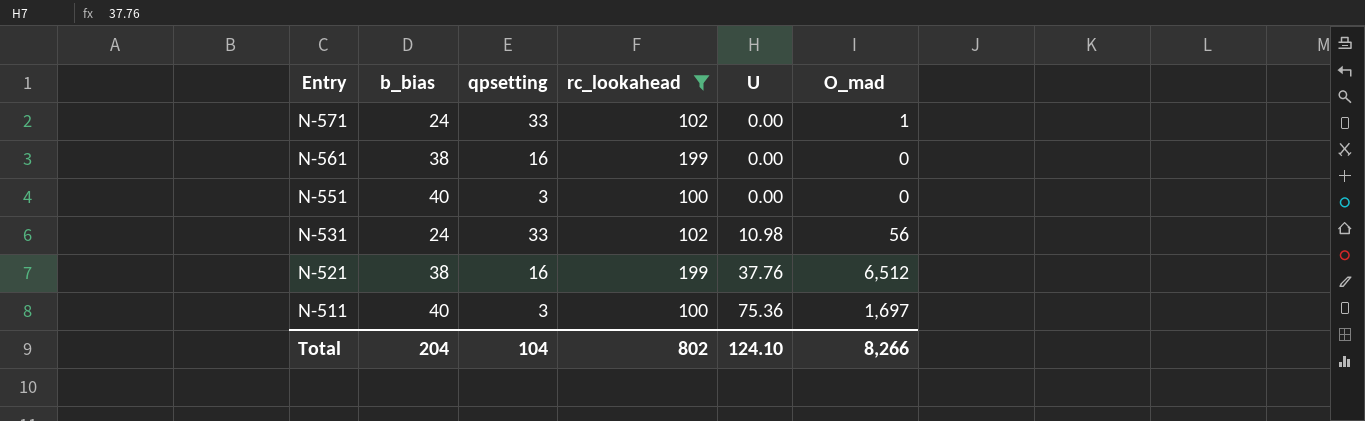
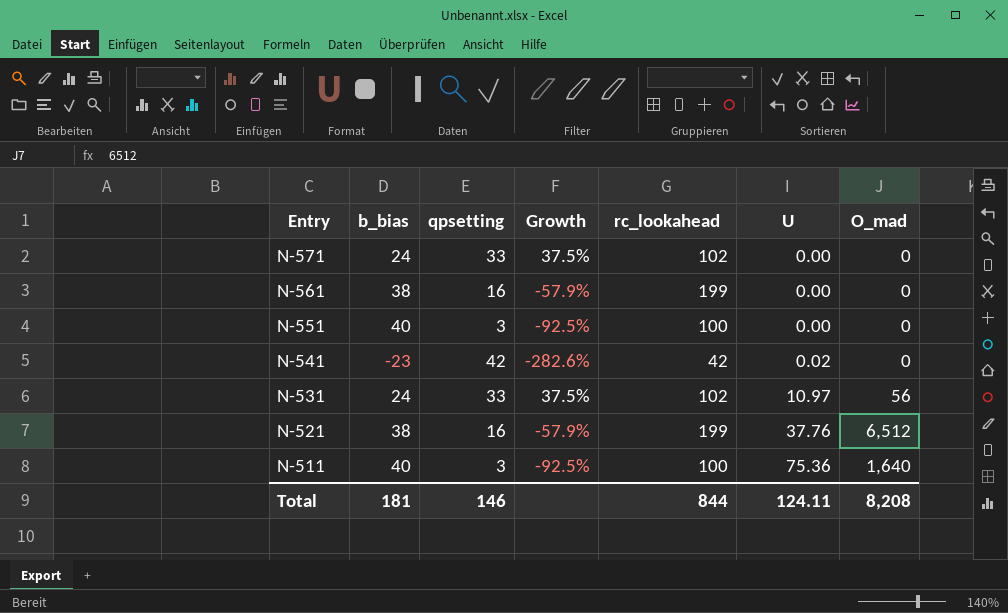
filter: rc_lookahead != 42 -> none
column Growth | formula: none -> ([qpsetting] - [b_bias]) / [b_bias]
N-571 | O_mad: 1 -> 0
N-531 | U: 10.98 -> 10.97
N-511 | O_mad: 1,697 -> 1,640
Total | b_bias: 204 -> 181
Total | qpsetting: 104 -> 146
Total | rc_lookahead: 802 -> 844
Total | U: 124.10 -> 124.11
Total | O_mad: 8,266 -> 8,208

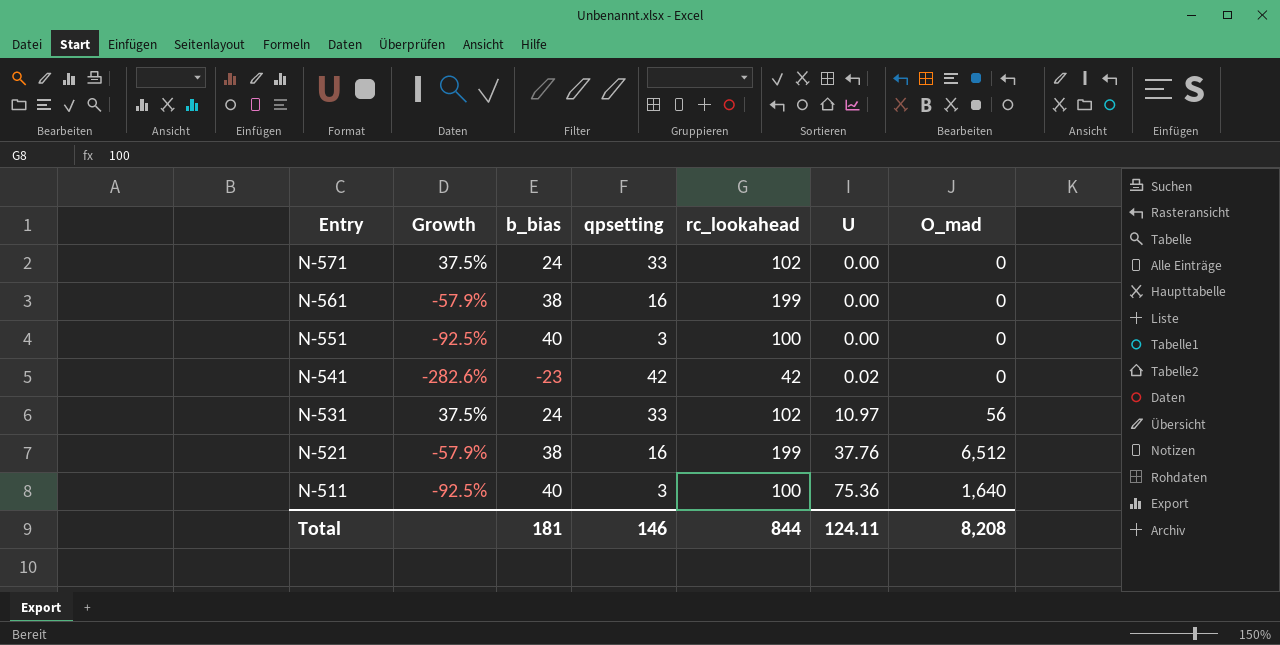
column Growth | position: 4 -> 2

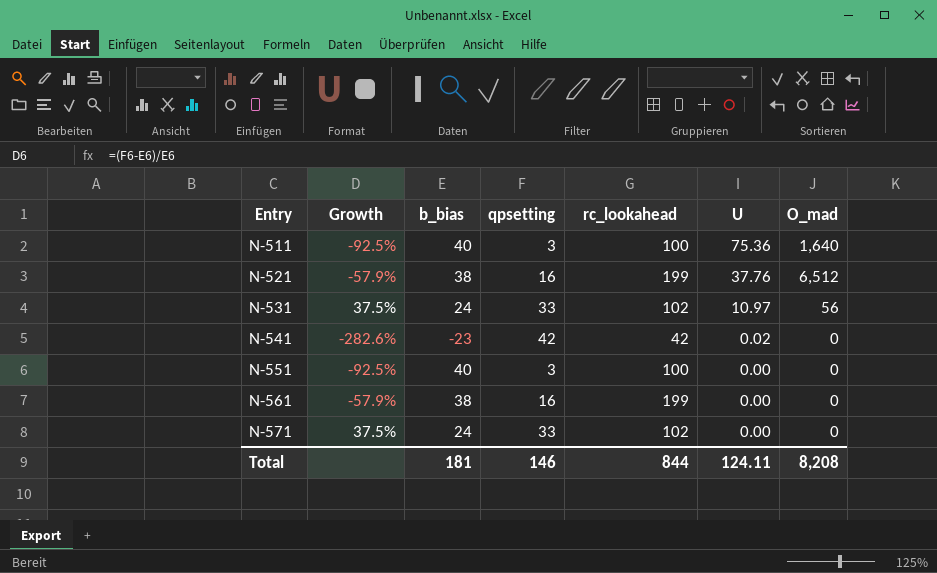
row order: Entry descending -> Entry ascending

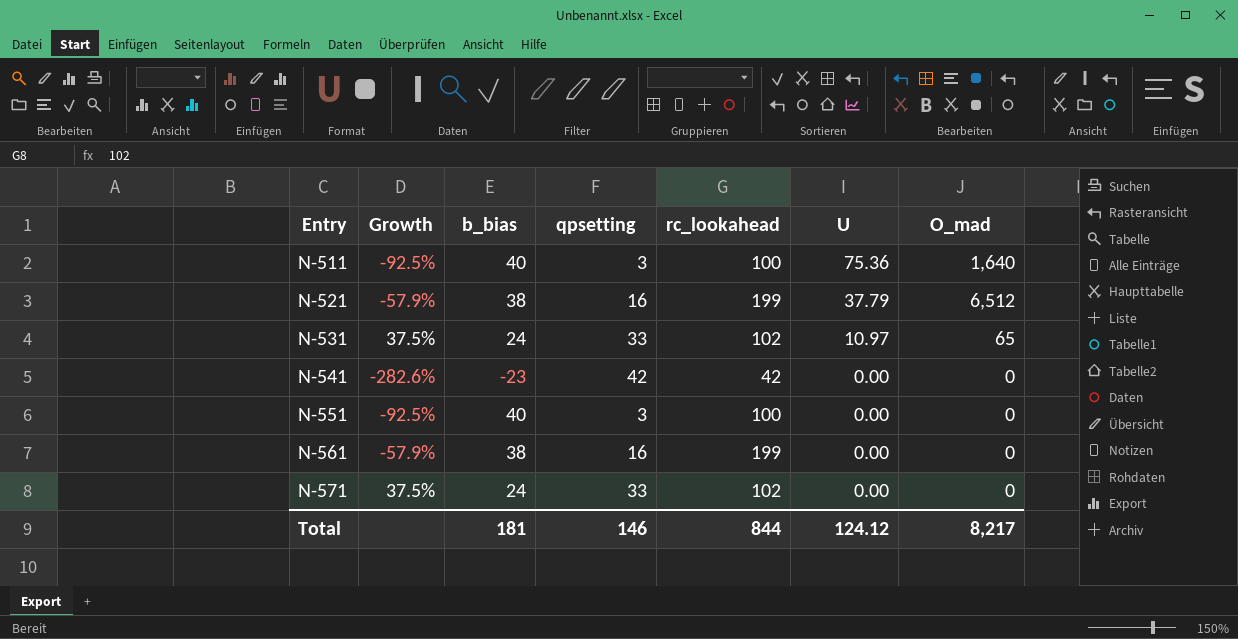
N-521 | U: 37.76 -> 37.79
N-531 | O_mad: 56 -> 65
N-541 | U: 0.02 -> 0.00
Total | U: 124.11 -> 124.12
Total | O_mad: 8,208 -> 8,217

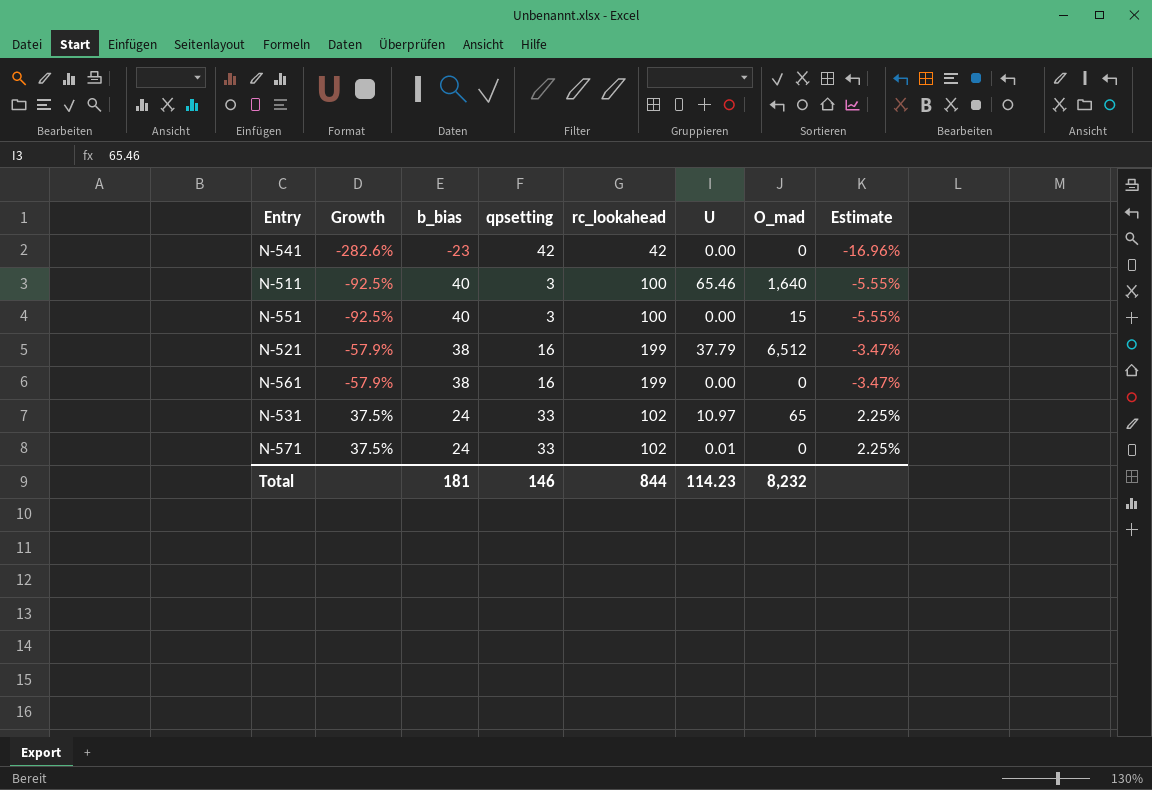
row order: Entry ascending -> Growth ascending
column Estimate | formula: none -> [Growth] * 0.06
N-511 | U: 75.36 -> 65.46
N-551 | O_mad: 0 -> 15
N-571 | U: 0.00 -> 0.01
Total | U: 124.12 -> 114.23
Total | O_mad: 8,217 -> 8,232

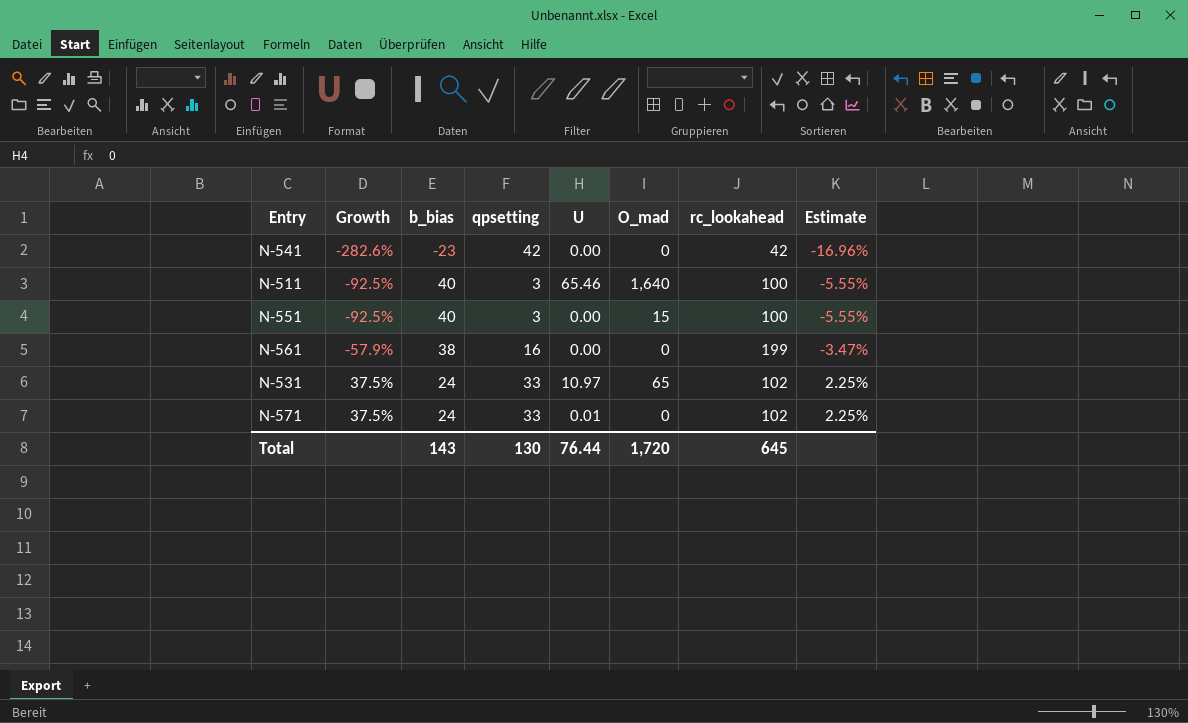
column rc_lookahead | position: 5 -> 7
row N-521: -57.9% | 38 | 16 | 199 | 37.79 | 6,512 | -3.47% -> none
Total | b_bias: 181 -> 143
Total | qpsetting: 146 -> 130
Total | U: 114.23 -> 76.44
Total | O_mad: 8,232 -> 1,720
Total | rc_lookahead: 844 -> 645

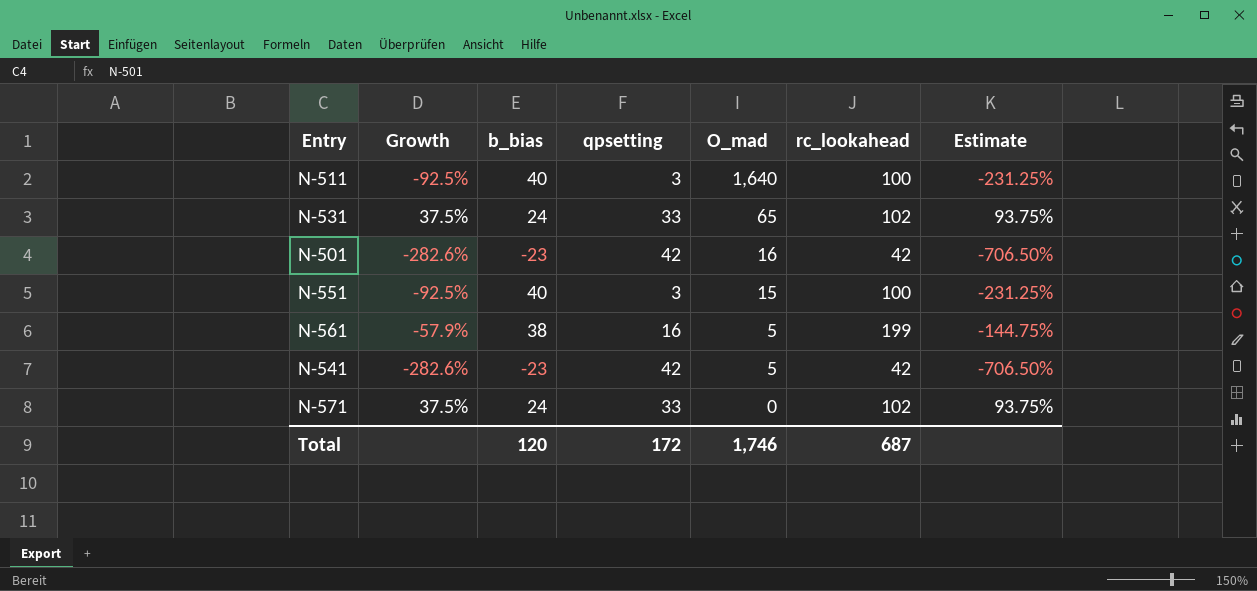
row order: Growth ascending -> O_mad descending
column U | position: 5 -> none
column Estimate | formula: [Growth] * 0.06 -> [Growth] * 2.5
row N-501: none -> -282.6% | -23 | 42 | 16 | 42 | -706.50%
N-561 | O_mad: 0 -> 5
N-541 | O_mad: 0 -> 5
Total | b_bias: 143 -> 120
Total | qpsetting: 130 -> 172
Total | O_mad: 1,720 -> 1,746
Total | rc_lookahead: 645 -> 687

